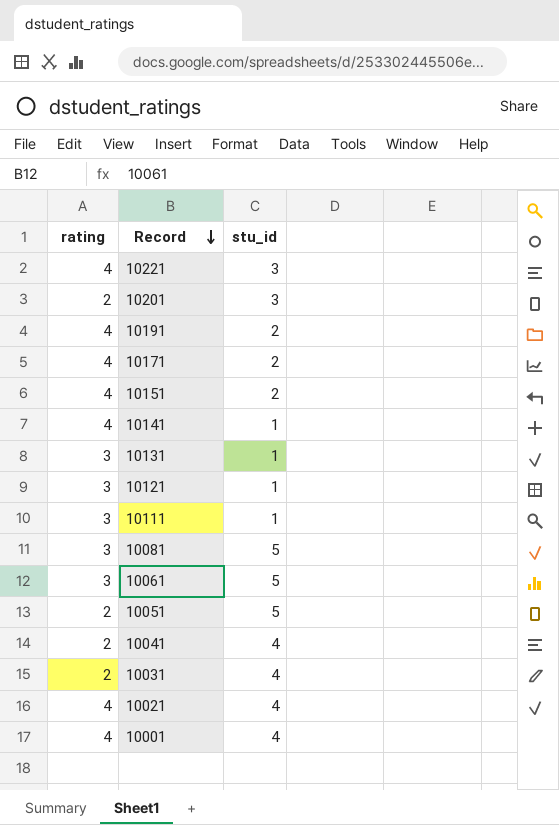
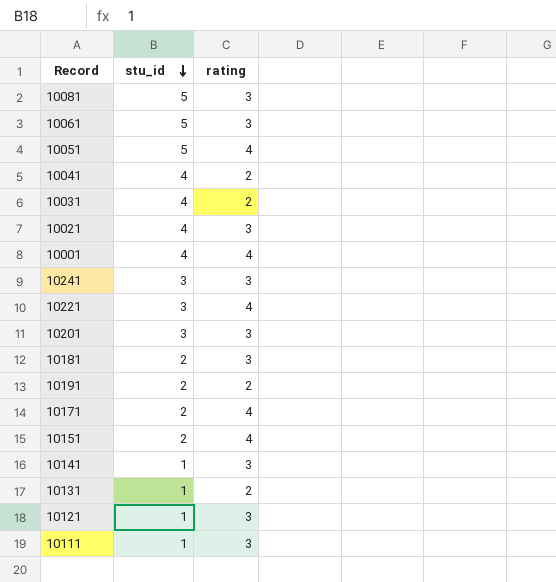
row order: Record descending -> stu_id descending
column rating | position: 1 -> 3
10051 | rating: 2 -> 4
10021 | rating: 4 -> 3
row 10241: none -> 3 | 3
10201 | rating: 2 -> 3
row 10181: none -> 2 | 3
10191 | rating: 4 -> 2
10141 | rating: 4 -> 3
10131 | rating: 3 -> 2

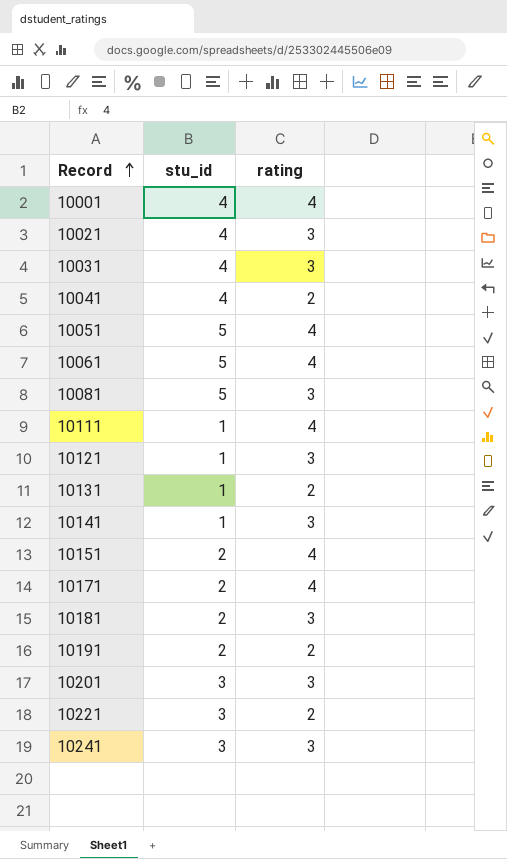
row order: stu_id descending -> Record ascending
10031 | rating: 2 -> 3
10061 | rating: 3 -> 4
10111 | rating: 3 -> 4
10221 | rating: 4 -> 2

